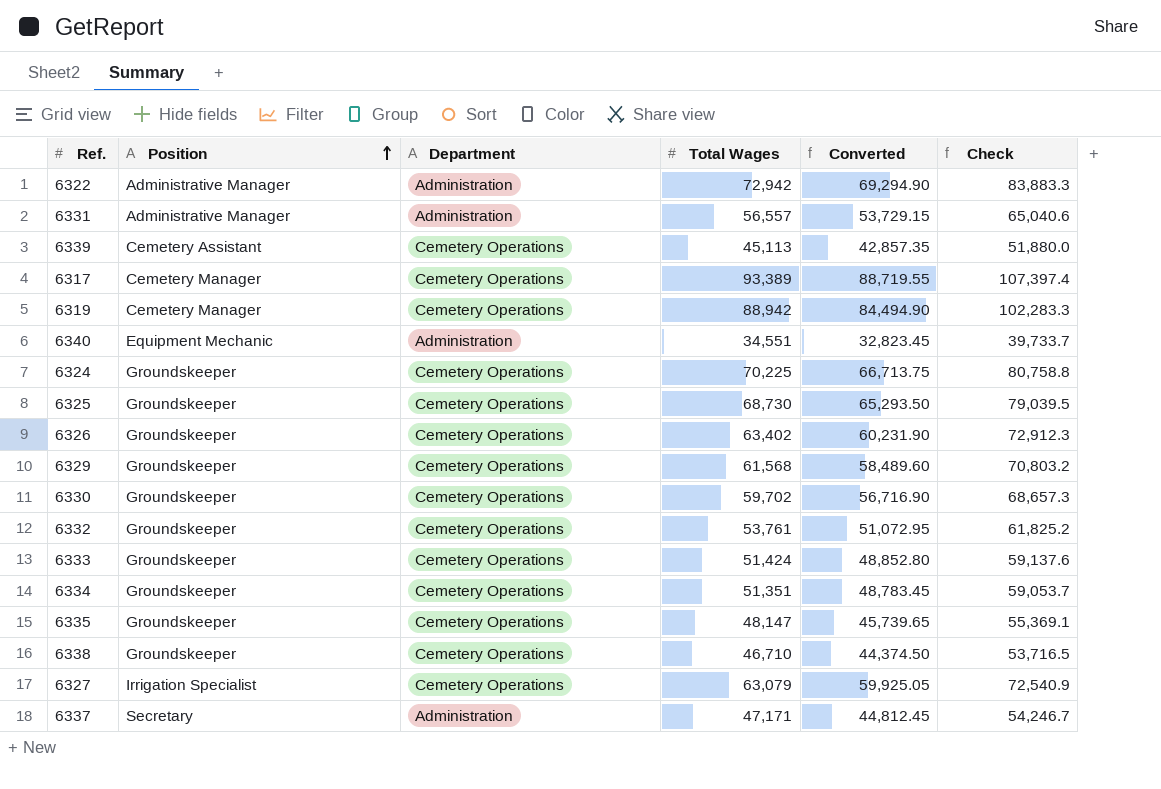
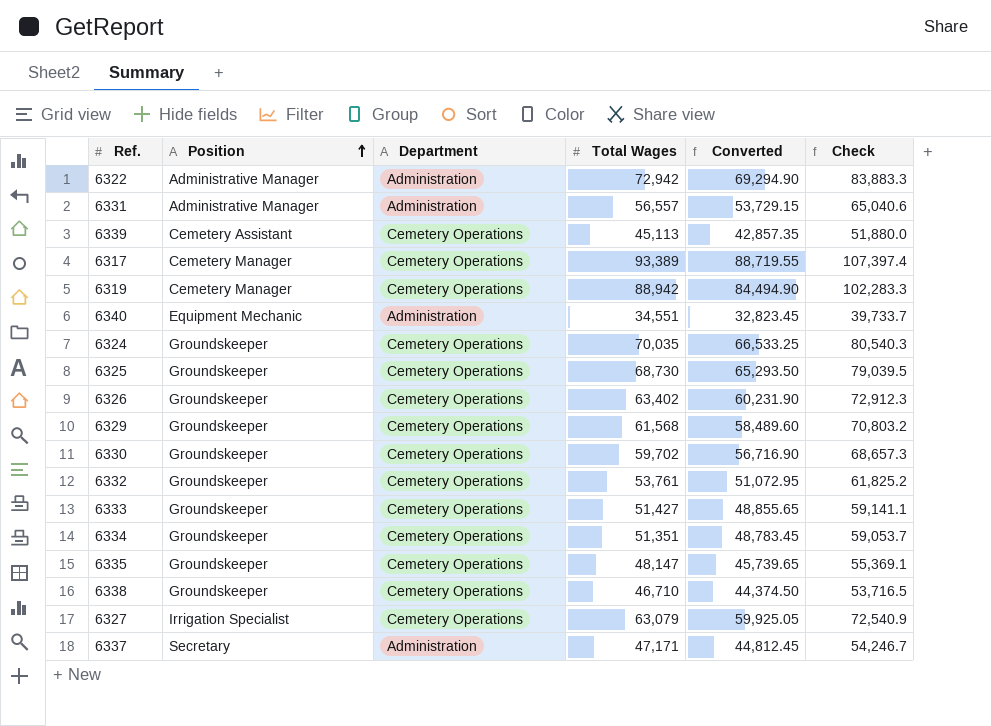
6324 | Total Wages: 70,225 -> 70,035
6324 | Converted: 66,713.75 -> 66,533.25
6324 | Check: 80,758.8 -> 80,540.3
6333 | Total Wages: 51,424 -> 51,427
6333 | Converted: 48,852.80 -> 48,855.65
6333 | Check: 59,137.6 -> 59,141.1

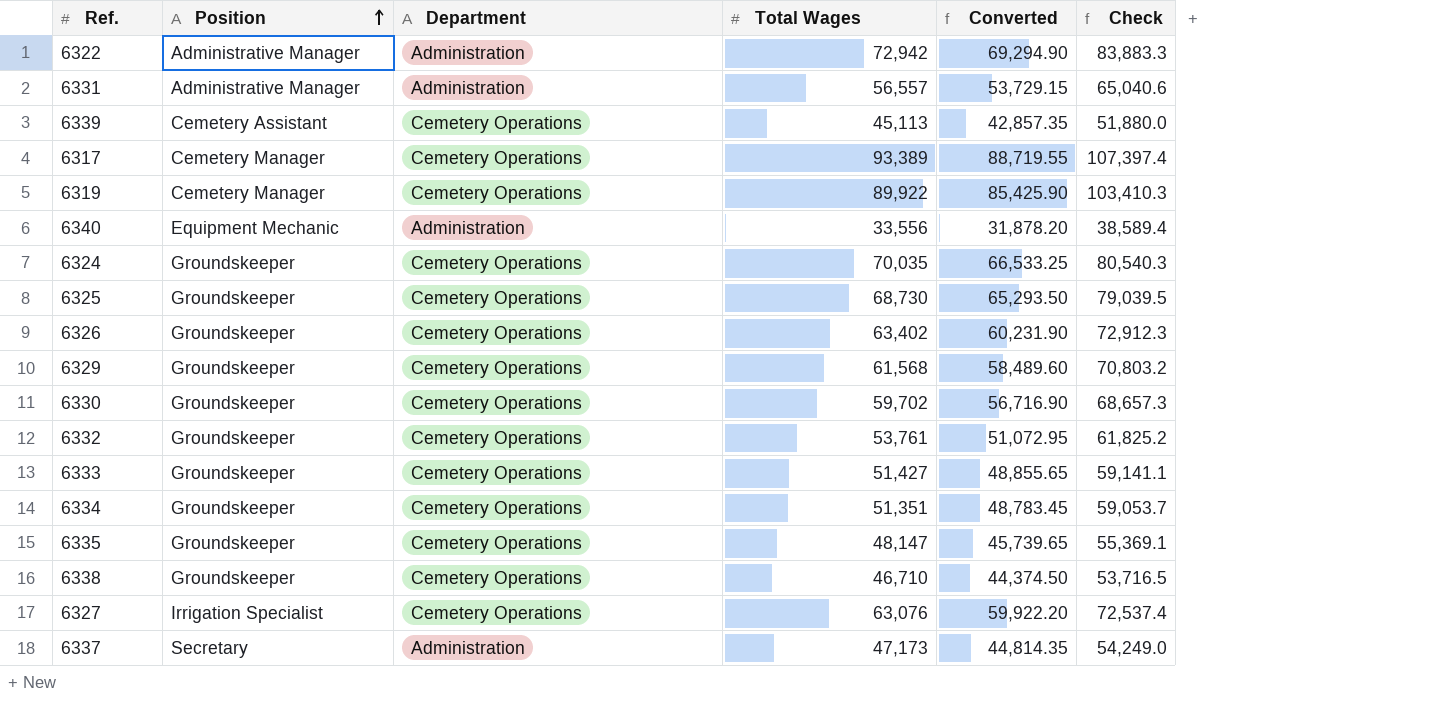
6319 | Total Wages: 88,942 -> 89,922
6319 | Converted: 84,494.90 -> 85,425.90
6319 | Check: 102,283.3 -> 103,410.3
6340 | Total Wages: 34,551 -> 33,556
6340 | Converted: 32,823.45 -> 31,878.20
6340 | Check: 39,733.7 -> 38,589.4
6327 | Total Wages: 63,079 -> 63,076
6327 | Converted: 59,925.05 -> 59,922.20
6327 | Check: 72,540.9 -> 72,537.4
6337 | Total Wages: 47,171 -> 47,173
6337 | Converted: 44,812.45 -> 44,814.35
6337 | Check: 54,246.7 -> 54,249.0

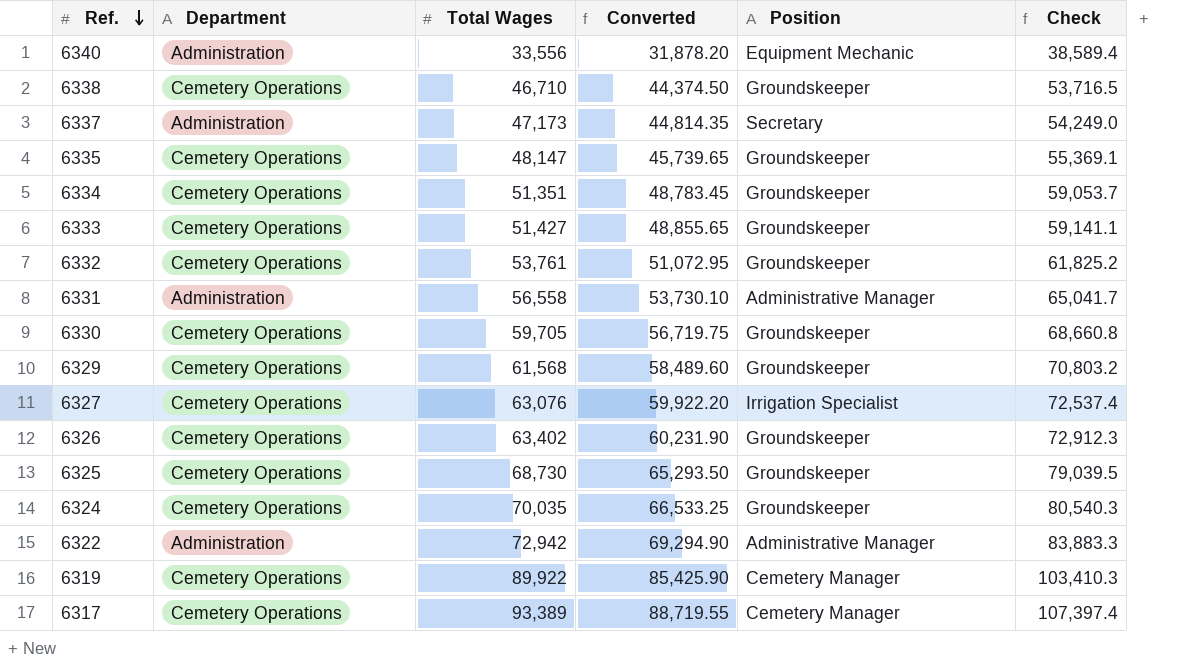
row order: Position ascending -> Ref. descending
column Position | position: 2 -> 5
row 6339: Cemetery Assistant | Cemetery Operations | 45,113 | 42,857.35 | 51,880.0 -> none
6331 | Total Wages: 56,557 -> 56,558
6331 | Converted: 53,729.15 -> 53,730.10
6331 | Check: 65,040.6 -> 65,041.7
6330 | Total Wages: 59,702 -> 59,705
6330 | Converted: 56,716.90 -> 56,719.75
6330 | Check: 68,657.3 -> 68,660.8

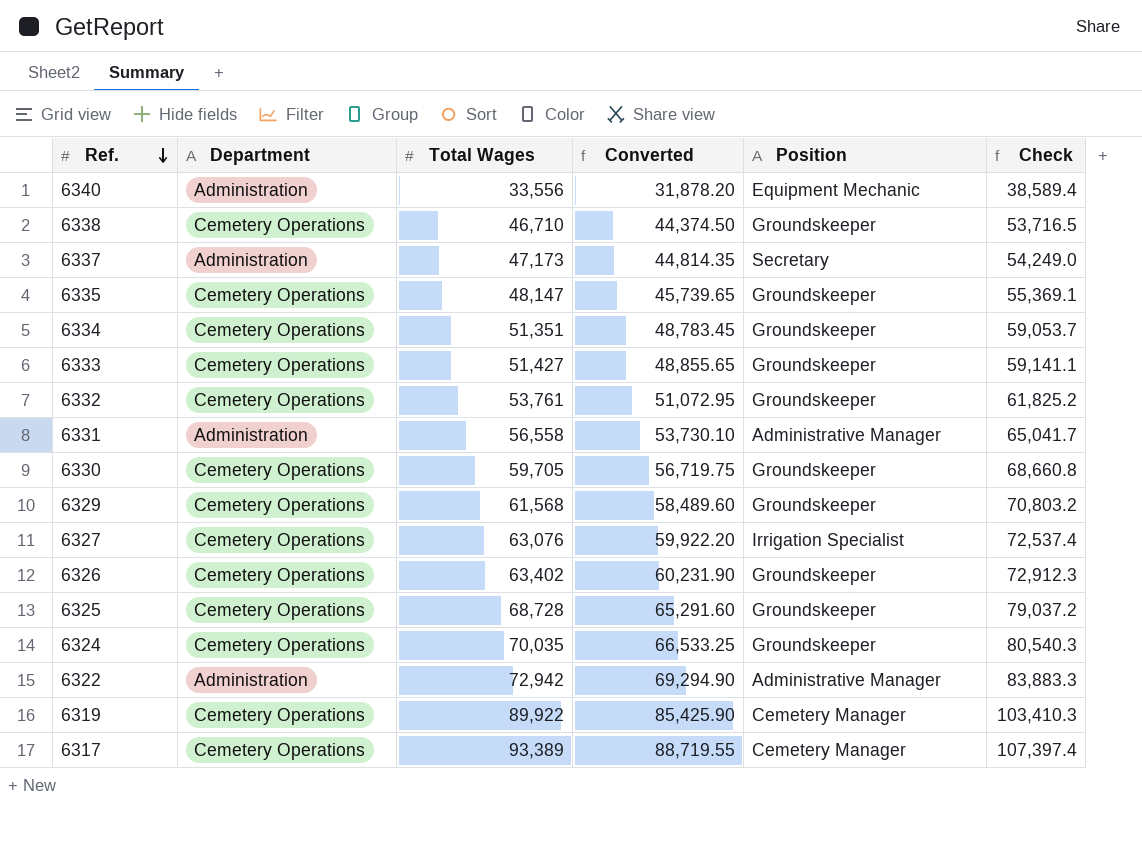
6325 | Total Wages: 68,730 -> 68,728
6325 | Converted: 65,293.50 -> 65,291.60
6325 | Check: 79,039.5 -> 79,037.2

